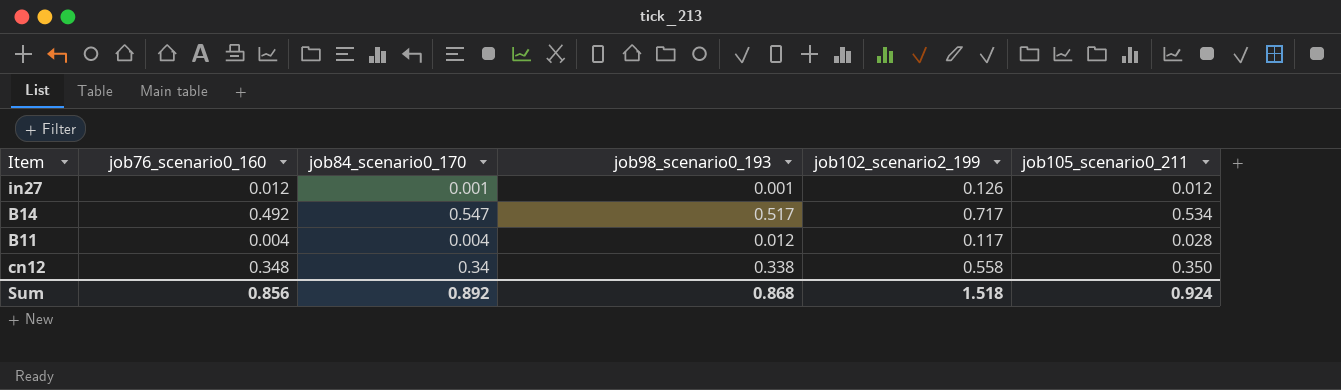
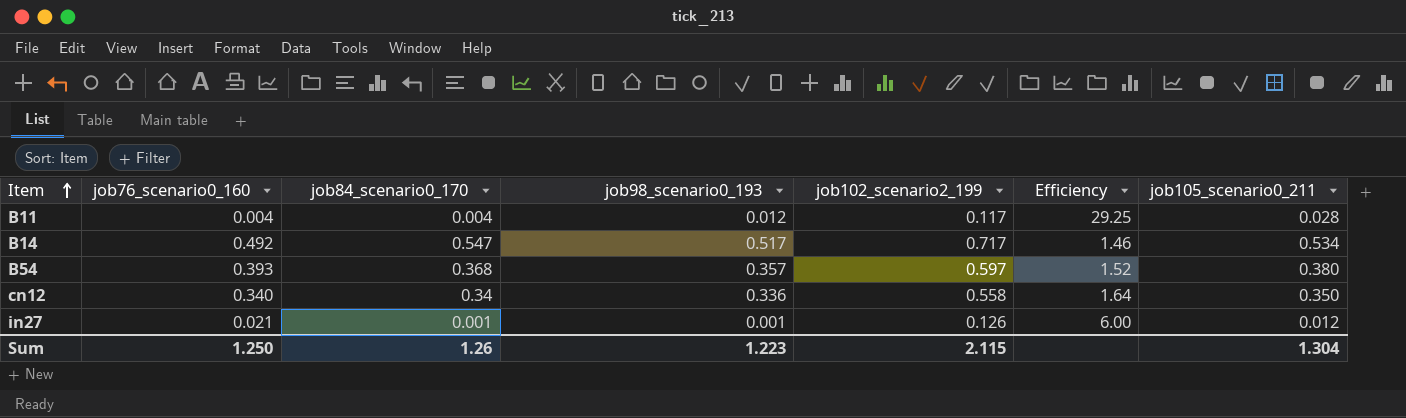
row order: none -> Item ascending
column Efficiency | formula: none -> [job102_scenario2_199] / [job76_scenario0_160]
row B54: none -> 0.393 | 0.368 | 0.357 | 0.597 | 1.52 | 0.380
cn12 | job76_scenario0_160: 0.348 -> 0.340
cn12 | job98_scenario0_193: 0.338 -> 0.336
in27 | job76_scenario0_160: 0.012 -> 0.021
Sum | job76_scenario0_160: 0.856 -> 1.250
Sum | job84_scenario0_170: 0.892 -> 1.26
Sum | job98_scenario0_193: 0.868 -> 1.223
Sum | job102_scenario2_199: 1.518 -> 2.115
Sum | job105_scenario0_211: 0.924 -> 1.304

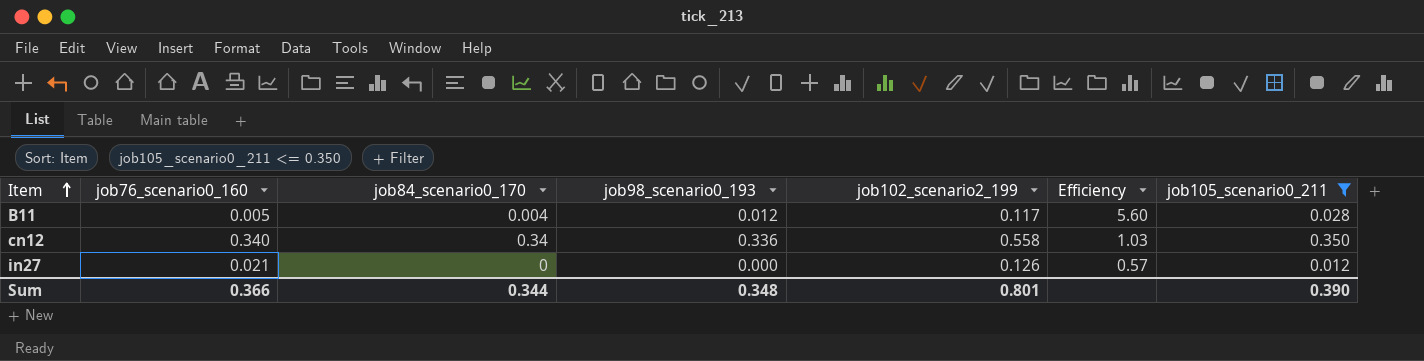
filter: none -> job105_scenario0_211 <= 0.350
column Efficiency | formula: [job102_scenario2_199] / [job76_scenario0_160] -> [job105_scenario0_211] / [job76_scenario0_160]
B11 | job76_scenario0_160: 0.004 -> 0.005
in27 | job84_scenario0_170: 0.001 -> 0
in27 | job98_scenario0_193: 0.001 -> 0.000
Sum | job76_scenario0_160: 1.250 -> 0.366
Sum | job84_scenario0_170: 1.26 -> 0.344
Sum | job98_scenario0_193: 1.223 -> 0.348
Sum | job102_scenario2_199: 2.115 -> 0.801
Sum | job105_scenario0_211: 1.304 -> 0.390

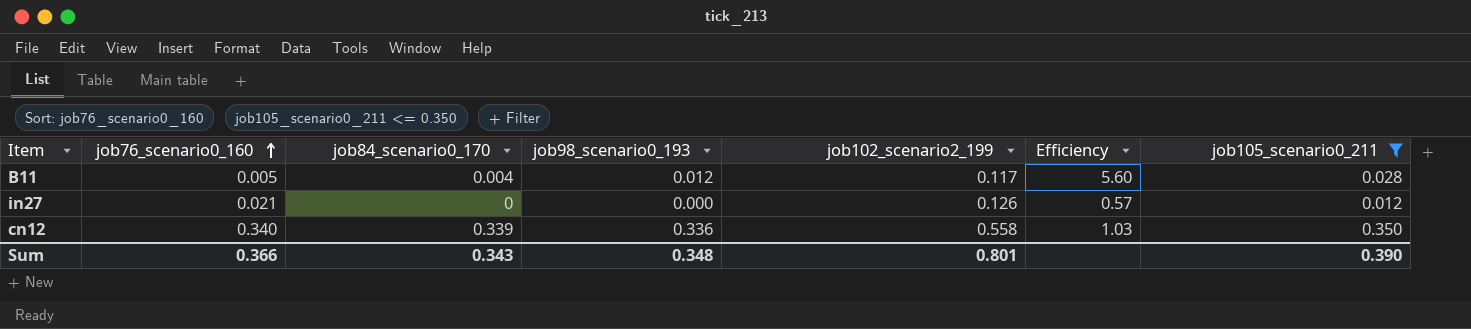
row order: Item ascending -> job76_scenario0_160 ascending
cn12 | job84_scenario0_170: 0.34 -> 0.339
Sum | job84_scenario0_170: 0.344 -> 0.343

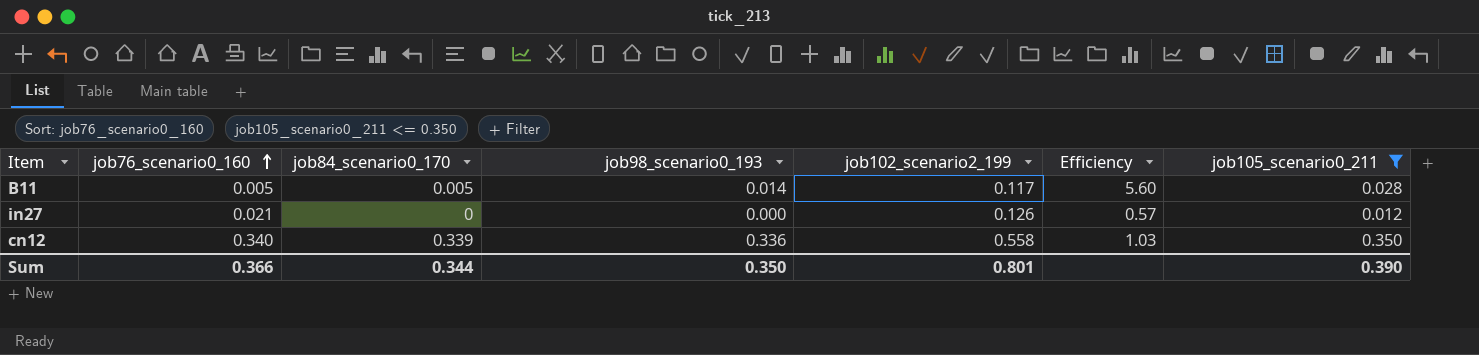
B11 | job84_scenario0_170: 0.004 -> 0.005
B11 | job98_scenario0_193: 0.012 -> 0.014
Sum | job84_scenario0_170: 0.343 -> 0.344
Sum | job98_scenario0_193: 0.348 -> 0.350

